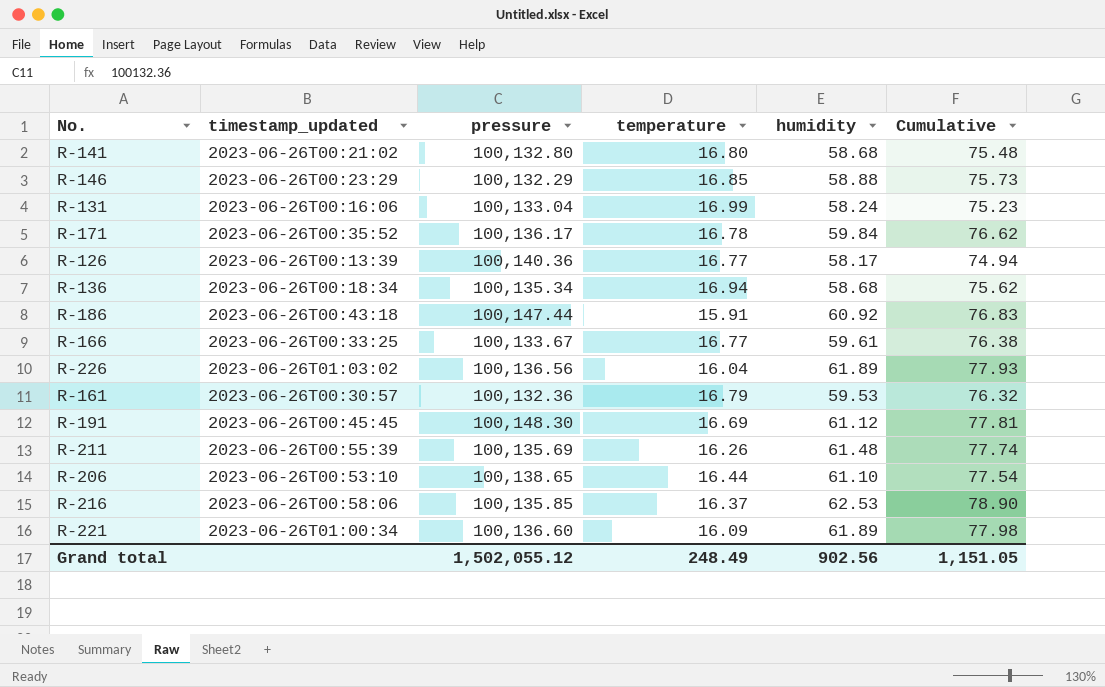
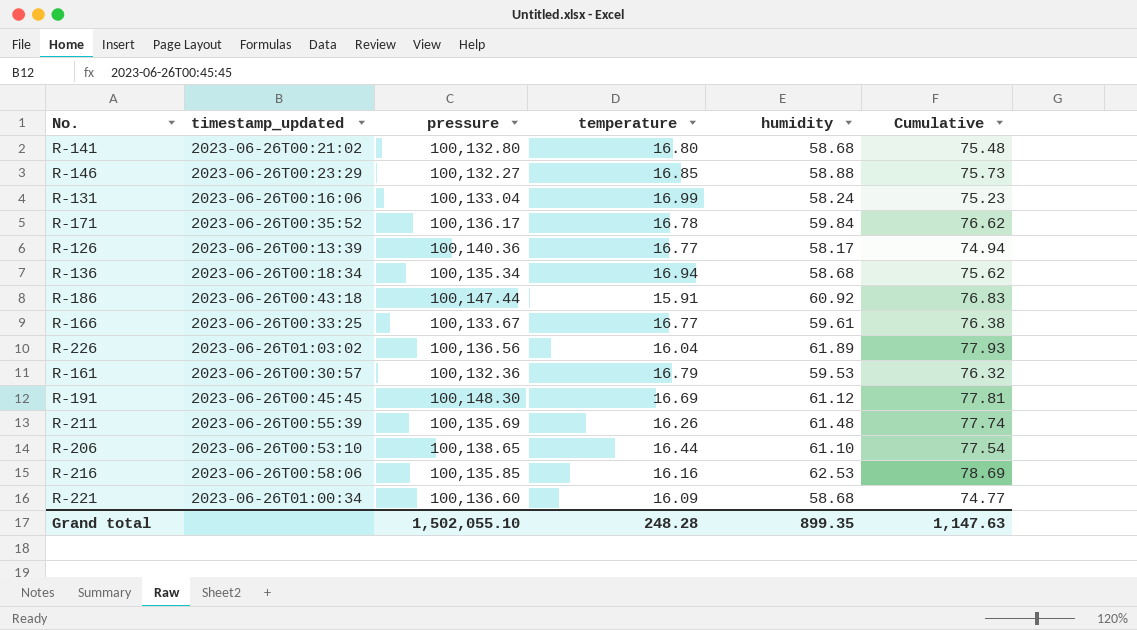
R-146 | pressure: 100,132.29 -> 100,132.27
R-216 | temperature: 16.37 -> 16.16
R-216 | Cumulative: 78.90 -> 78.69
R-221 | humidity: 61.89 -> 58.68
R-221 | Cumulative: 77.98 -> 74.77
Grand total | pressure: 1,502,055.12 -> 1,502,055.10
Grand total | temperature: 248.49 -> 248.28
Grand total | humidity: 902.56 -> 899.35
Grand total | Cumulative: 1,151.05 -> 1,147.63

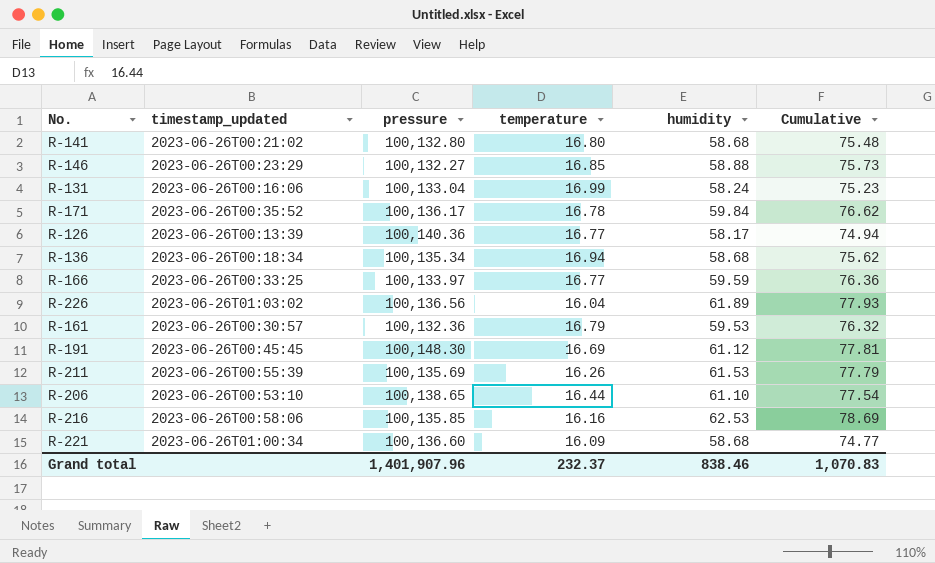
row R-186: 2023-06-26T00:43:18 | 100,147.44 | 15.91 | 60.92 | 76.83 -> none
R-166 | pressure: 100,133.67 -> 100,133.97
R-166 | humidity: 59.61 -> 59.59
R-166 | Cumulative: 76.38 -> 76.36
R-211 | humidity: 61.48 -> 61.53
R-211 | Cumulative: 77.74 -> 77.79
Grand total | pressure: 1,502,055.10 -> 1,401,907.96
Grand total | temperature: 248.28 -> 232.37
Grand total | humidity: 899.35 -> 838.46
Grand total | Cumulative: 1,147.63 -> 1,070.83

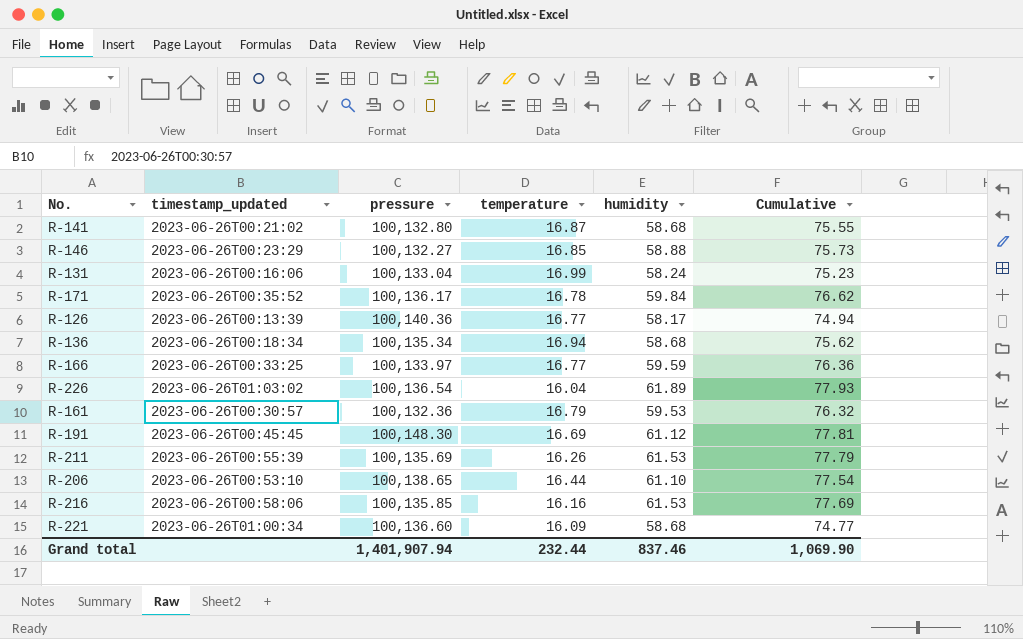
R-141 | temperature: 16.80 -> 16.87
R-141 | Cumulative: 75.48 -> 75.55
R-226 | pressure: 100,136.56 -> 100,136.54
R-216 | humidity: 62.53 -> 61.53
R-216 | Cumulative: 78.69 -> 77.69
Grand total | pressure: 1,401,907.96 -> 1,401,907.94
Grand total | temperature: 232.37 -> 232.44
Grand total | humidity: 838.46 -> 837.46
Grand total | Cumulative: 1,070.83 -> 1,069.90

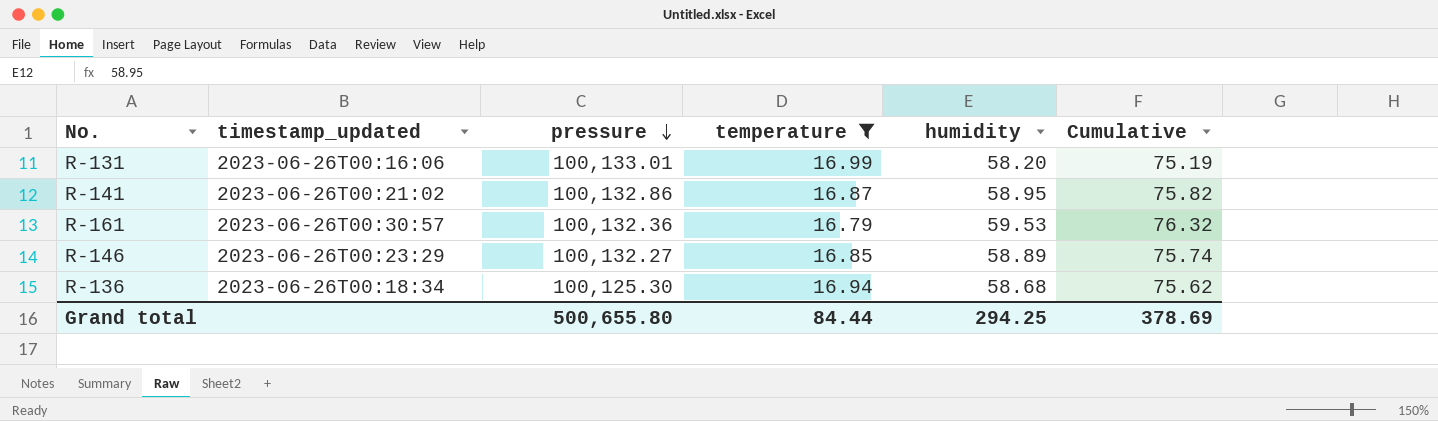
filter: none -> temperature >= 16.79
row order: none -> pressure descending
R-131 | pressure: 100,133.04 -> 100,133.01
R-131 | humidity: 58.24 -> 58.20
R-131 | Cumulative: 75.23 -> 75.19
R-141 | pressure: 100,132.80 -> 100,132.86
R-141 | humidity: 58.68 -> 58.95
R-141 | Cumulative: 75.55 -> 75.82
R-146 | humidity: 58.88 -> 58.89
R-146 | Cumulative: 75.73 -> 75.74
R-136 | pressure: 100,135.34 -> 100,125.30
Grand total | pressure: 1,401,907.94 -> 500,655.80
Grand total | temperature: 232.44 -> 84.44
Grand total | humidity: 837.46 -> 294.25
Grand total | Cumulative: 1,069.90 -> 378.69

